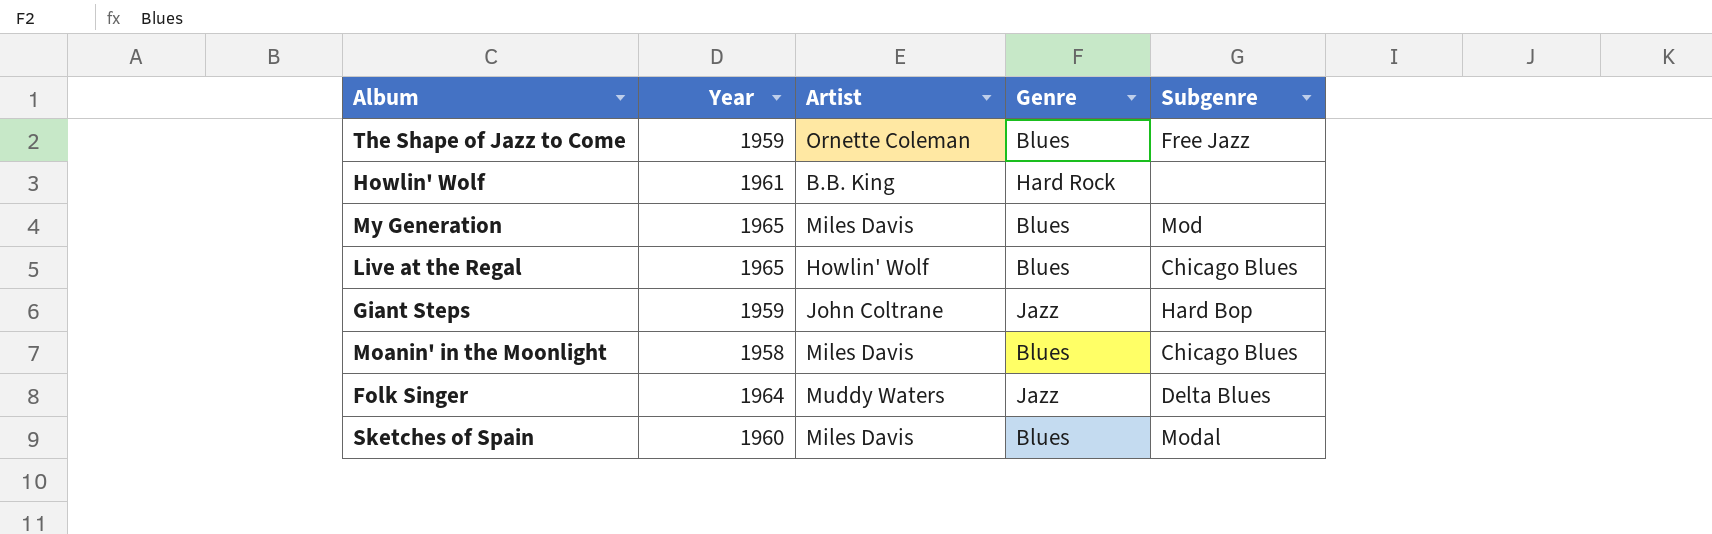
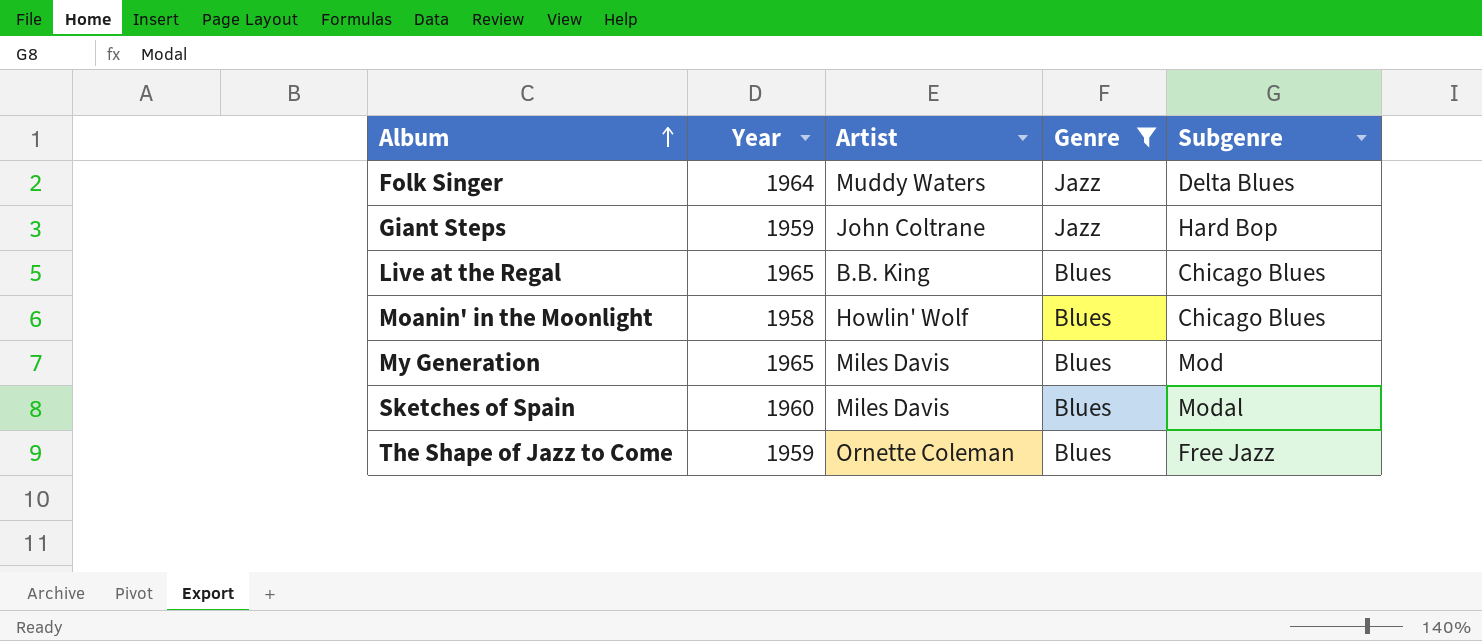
filter: none -> Genre != Hard Rock
row order: none -> Album ascending
Live at the Regal | Artist: Howlin' Wolf -> B.B. King
Moanin' in the Moonlight | Artist: Miles Davis -> Howlin' Wolf

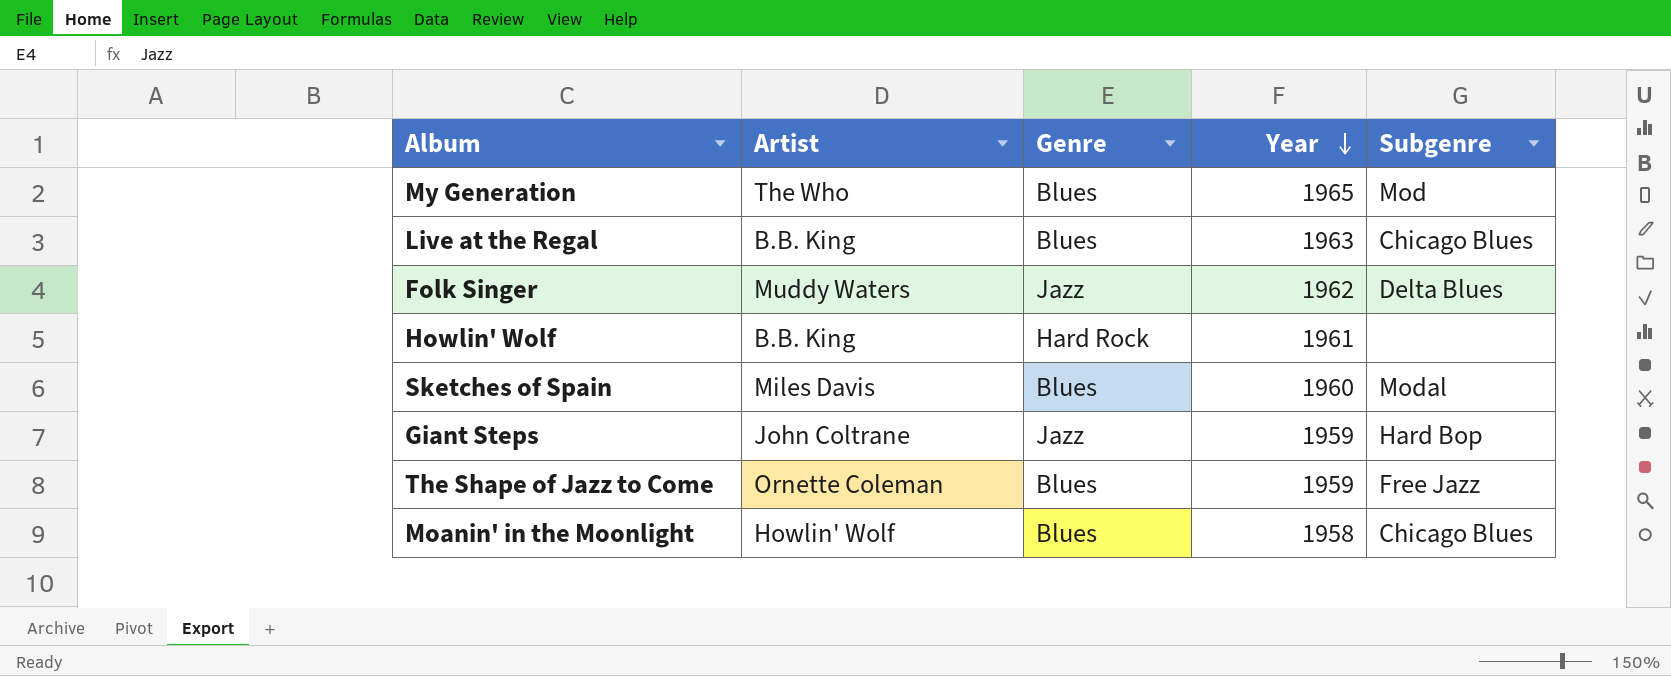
filter: Genre != Hard Rock -> none
row order: Album ascending -> Year descending
column Year | position: 2 -> 4
My Generation | Artist: Miles Davis -> The Who
Live at the Regal | Year: 1965 -> 1963
Folk Singer | Year: 1964 -> 1962

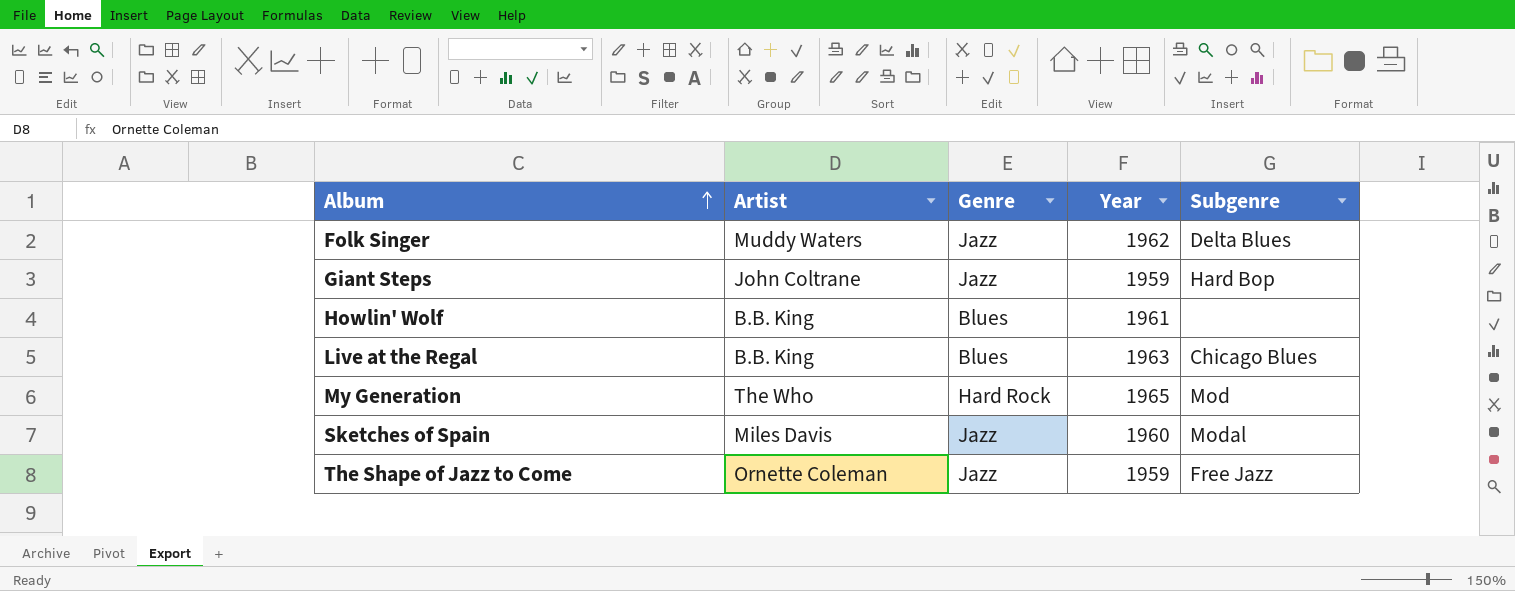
row order: Year descending -> Album ascending
row Moanin' in the Moonlight: Howlin' Wolf | Blues | 1958 | Chicago Blues -> none
Howlin' Wolf | Genre: Hard Rock -> Blues
My Generation | Genre: Blues -> Hard Rock
Sketches of Spain | Genre: Blues -> Jazz
The Shape of Jazz to Come | Genre: Blues -> Jazz

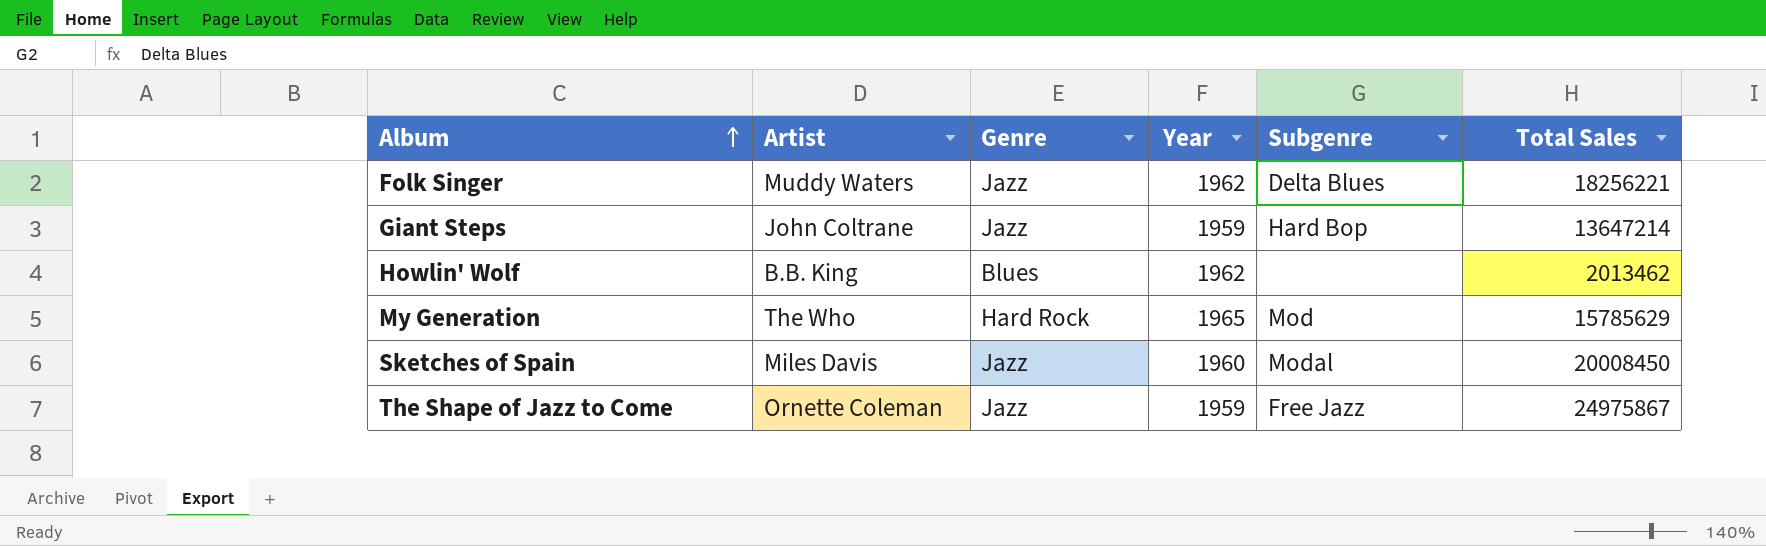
column Total Sales | position: none -> 6
row Live at the Regal: B.B. King | Blues | 1963 | Chicago Blues -> none
Howlin' Wolf | Year: 1961 -> 1962

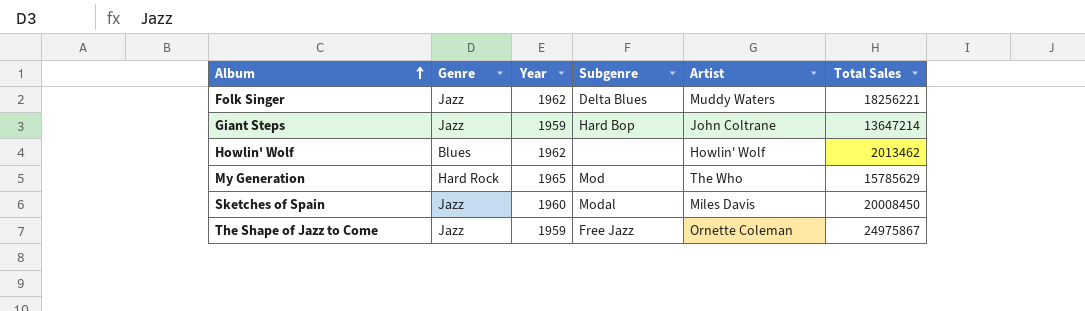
column Artist | position: 2 -> 5
Howlin' Wolf | Artist: B.B. King -> Howlin' Wolf

